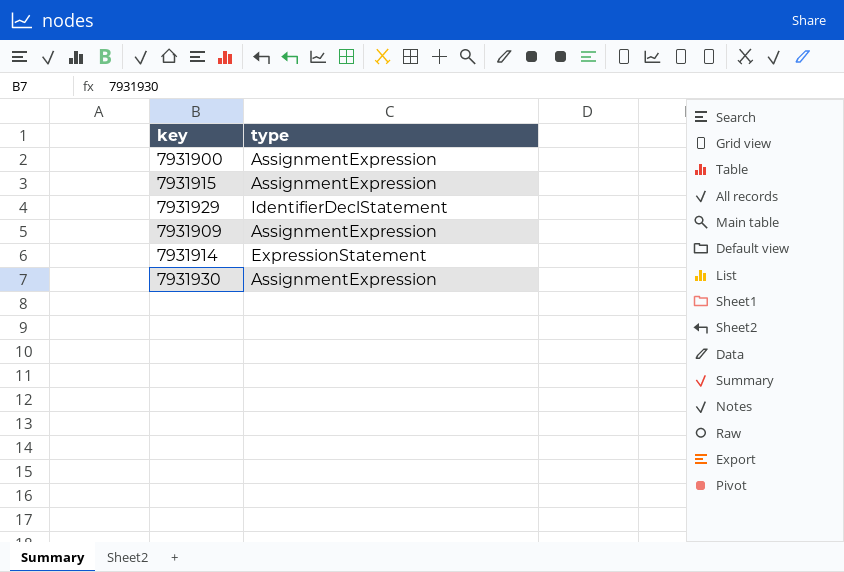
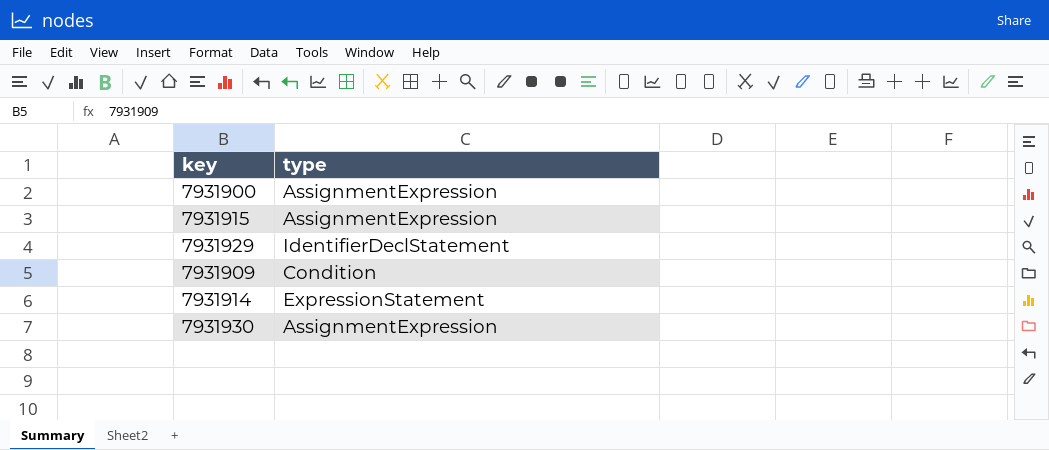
7931909 | type: AssignmentExpression -> Condition

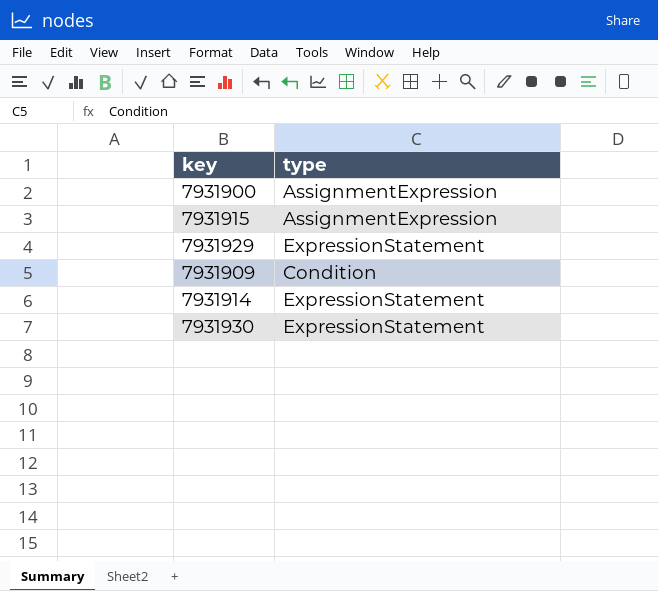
7931929 | type: IdentifierDeclStatement -> ExpressionStatement
7931930 | type: AssignmentExpression -> ExpressionStatement

